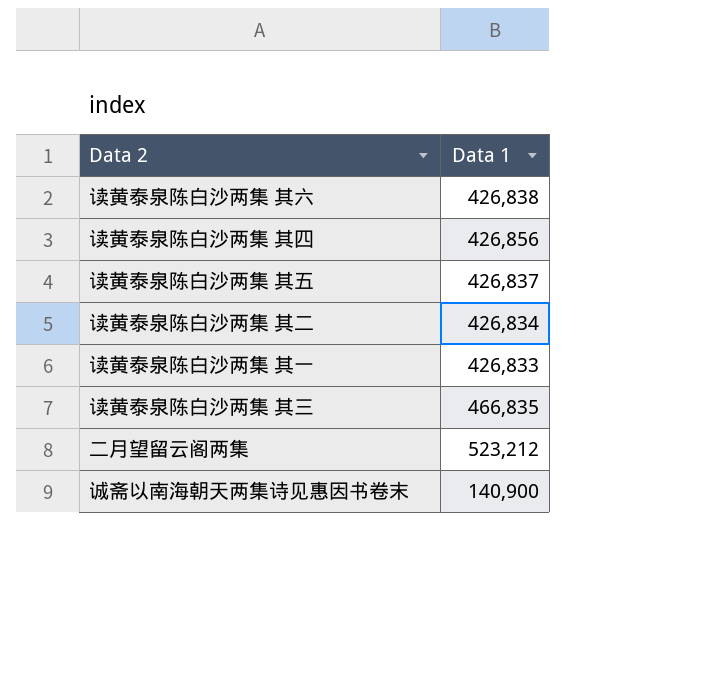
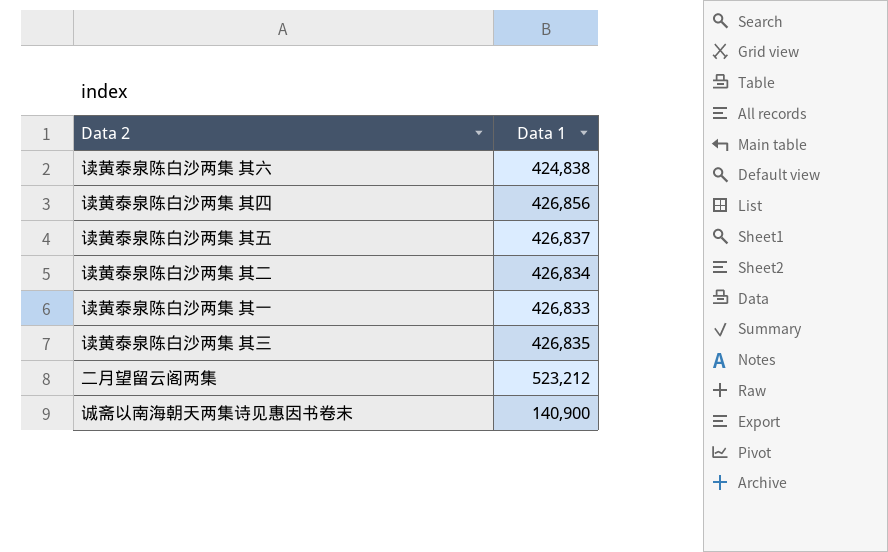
读黄泰泉陈白沙两集 其六 | Data 1: 426,838 -> 424,838
读黄泰泉陈白沙两集 其三 | Data 1: 466,835 -> 426,835

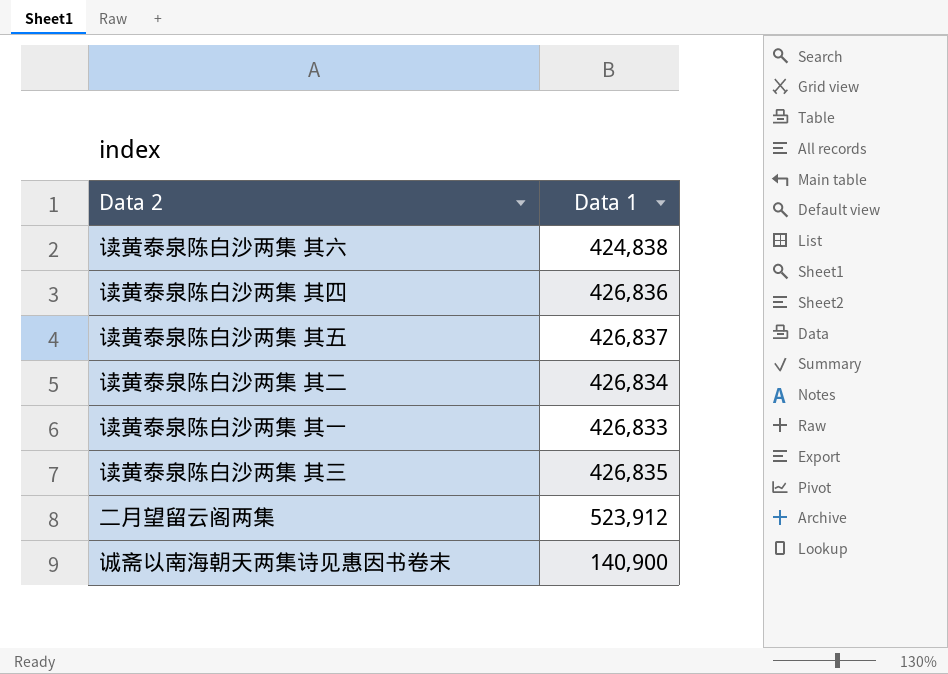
读黄泰泉陈白沙两集 其四 | Data 1: 426,856 -> 426,836
二月望留云阁两集 | Data 1: 523,212 -> 523,912

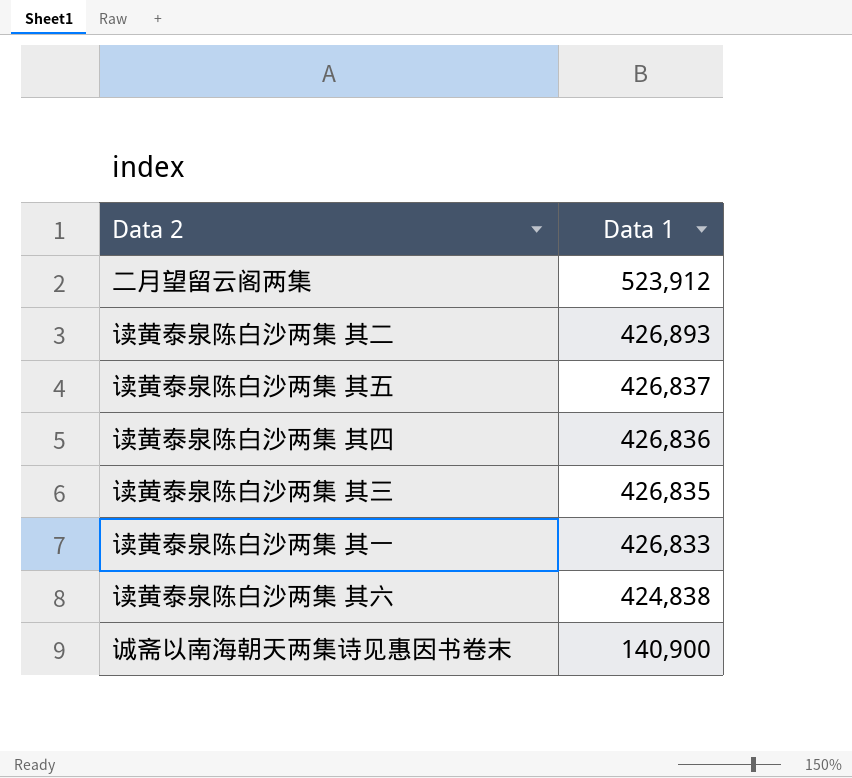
row order: none -> Data 1 descending
读黄泰泉陈白沙两集 其二 | Data 1: 426,834 -> 426,893

